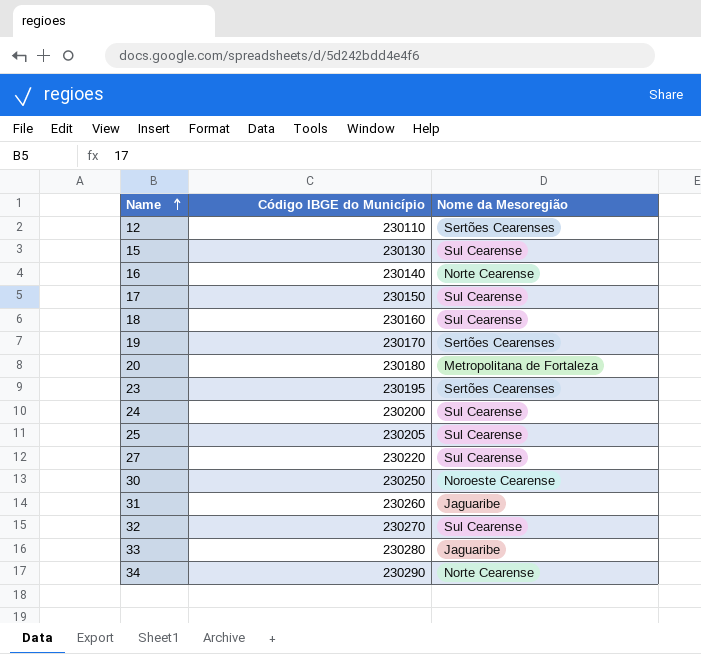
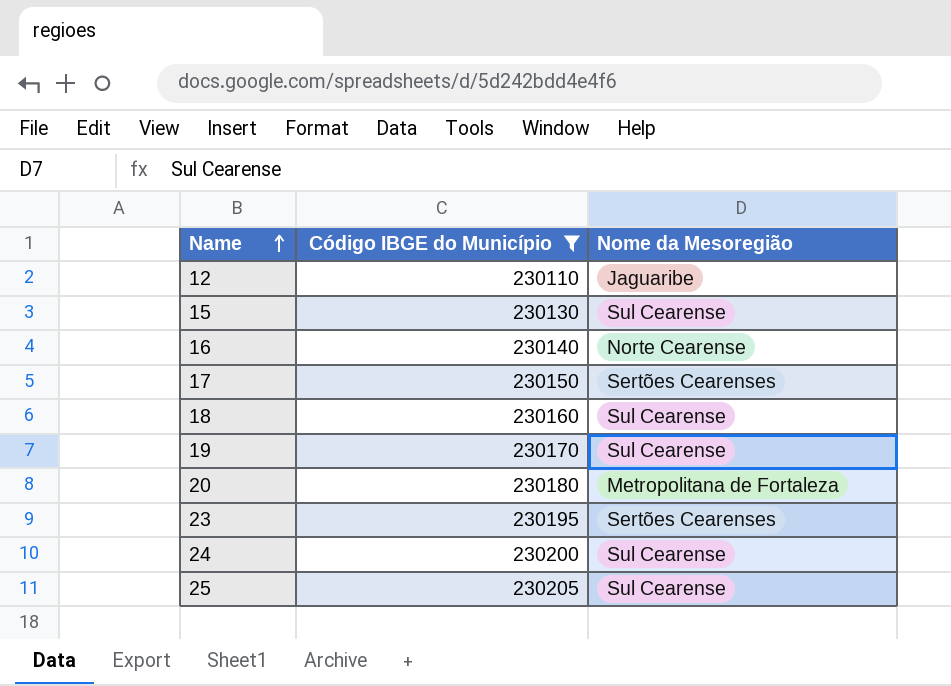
filter: none -> Código IBGE do Município <= 230205
12 | Nome da Mesoregião: Sertões Cearenses -> Jaguaribe
17 | Nome da Mesoregião: Sul Cearense -> Sertões Cearenses
19 | Nome da Mesoregião: Sertões Cearenses -> Sul Cearense

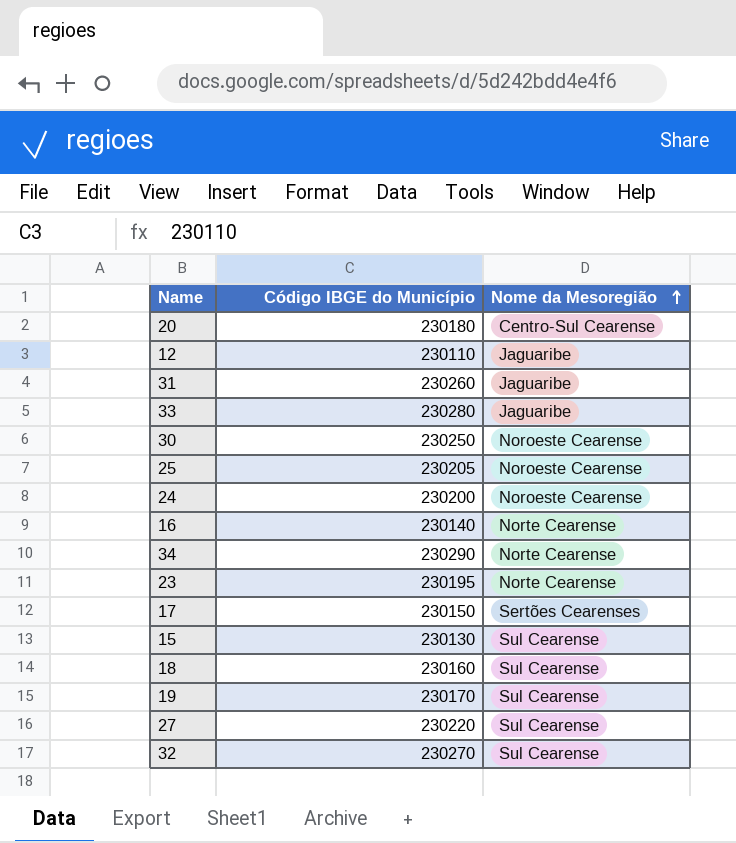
filter: Código IBGE do Município <= 230205 -> none
row order: Name ascending -> Nome da Mesoregião ascending
20 | Nome da Mesoregião: Metropolitana de Fortaleza -> Centro-Sul Cearense
25 | Nome da Mesoregião: Sul Cearense -> Noroeste Cearense
24 | Nome da Mesoregião: Sul Cearense -> Noroeste Cearense
23 | Nome da Mesoregião: Sertões Cearenses -> Norte Cearense

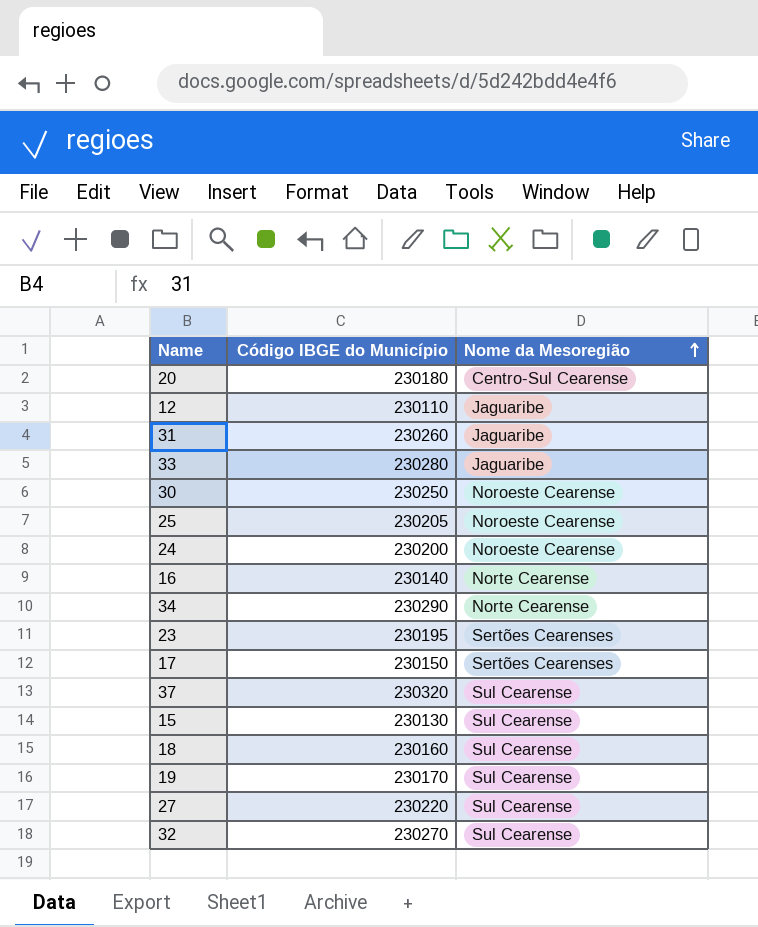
23 | Nome da Mesoregião: Norte Cearense -> Sertões Cearenses
row 37: none -> 230320 | Sul Cearense

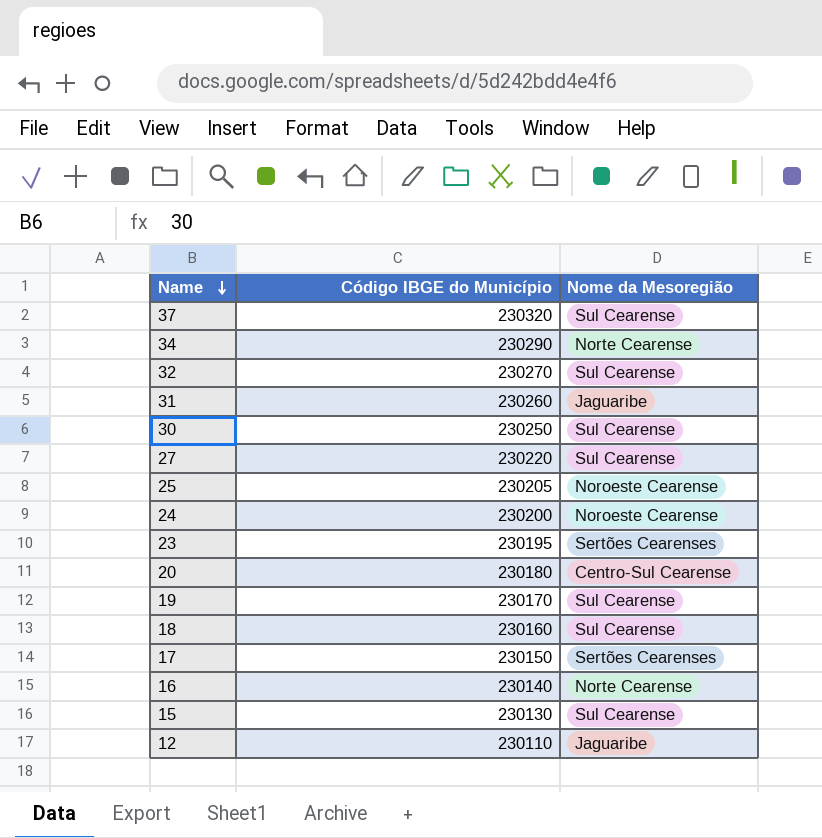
row order: Nome da Mesoregião ascending -> Name descending
row 33: 230280 | Jaguaribe -> none
30 | Nome da Mesoregião: Noroeste Cearense -> Sul Cearense

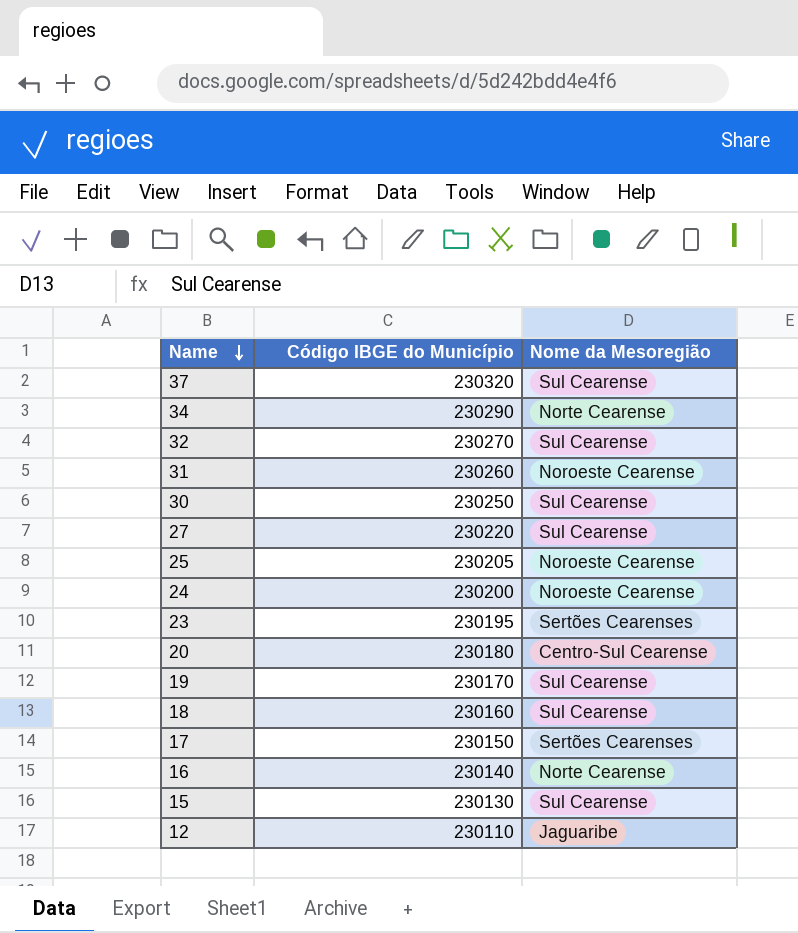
31 | Nome da Mesoregião: Jaguaribe -> Noroeste Cearense

